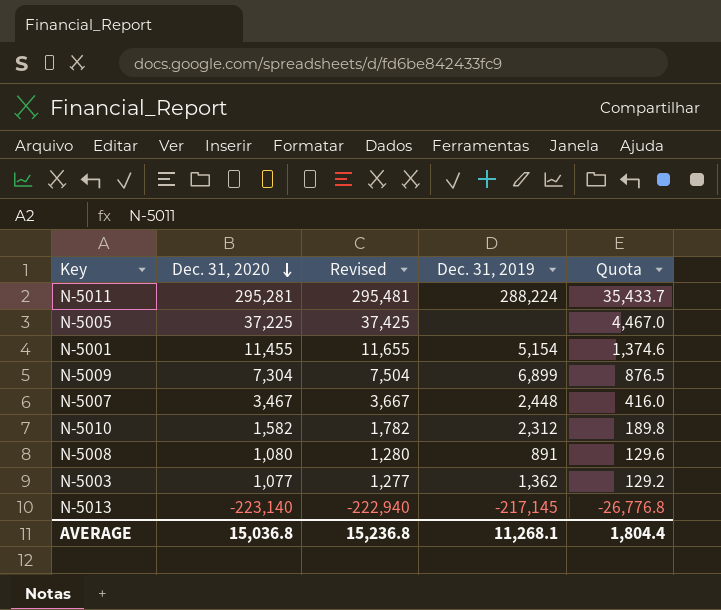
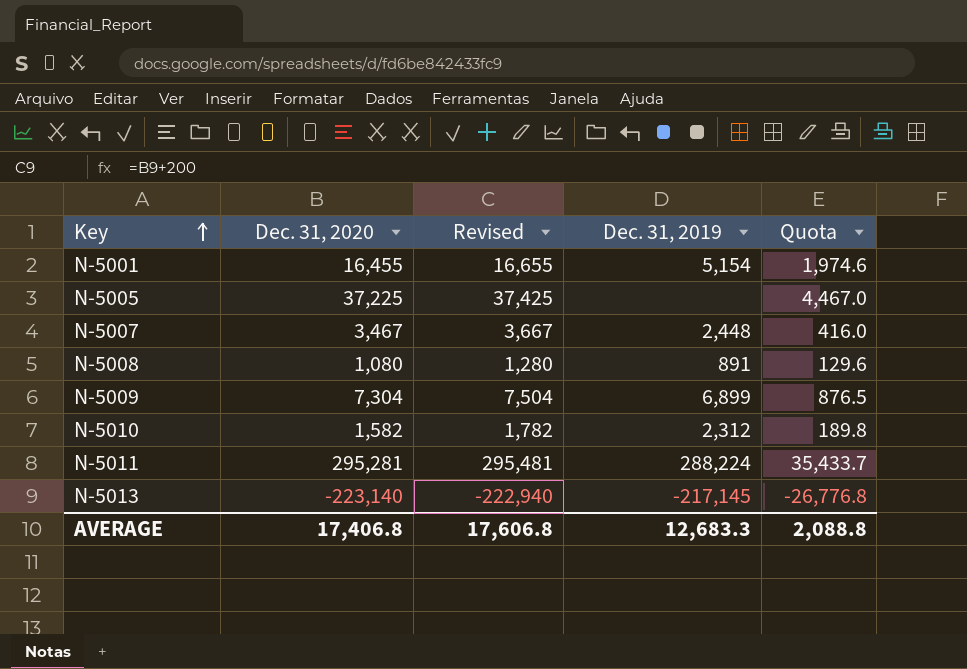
row order: Dec. 31, 2020 descending -> Key ascending
row N-5003: 1,077 | 1,277 | 1,362 | 129.2 -> none
N-5001 | Dec. 31, 2020: 11,455 -> 16,455
N-5001 | Revised: 11,655 -> 16,655
N-5001 | Quota: 1,374.6 -> 1,974.6
AVERAGE | Dec. 31, 2020: 15,036.8 -> 17,406.8
AVERAGE | Revised: 15,236.8 -> 17,606.8
AVERAGE | Dec. 31, 2019: 11,268.1 -> 12,683.3
AVERAGE | Quota: 1,804.4 -> 2,088.8

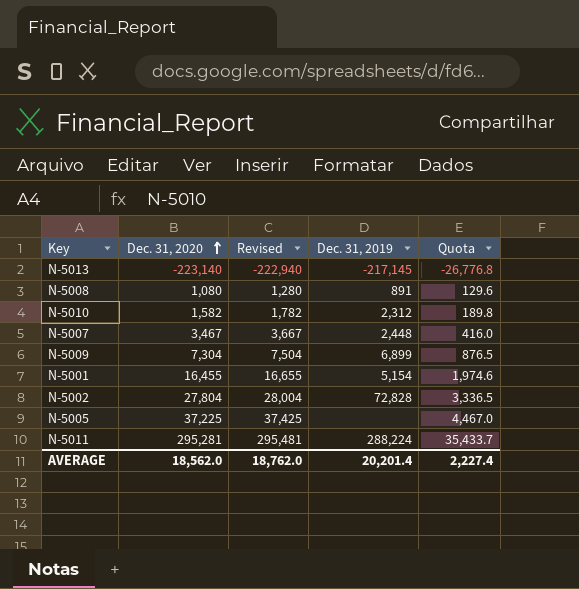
row order: Key ascending -> Dec. 31, 2020 ascending
row N-5002: none -> 27,804 | 28,004 | 72,828 | 3,336.5
AVERAGE | Dec. 31, 2020: 17,406.8 -> 18,562.0
AVERAGE | Revised: 17,606.8 -> 18,762.0
AVERAGE | Dec. 31, 2019: 12,683.3 -> 20,201.4
AVERAGE | Quota: 2,088.8 -> 2,227.4

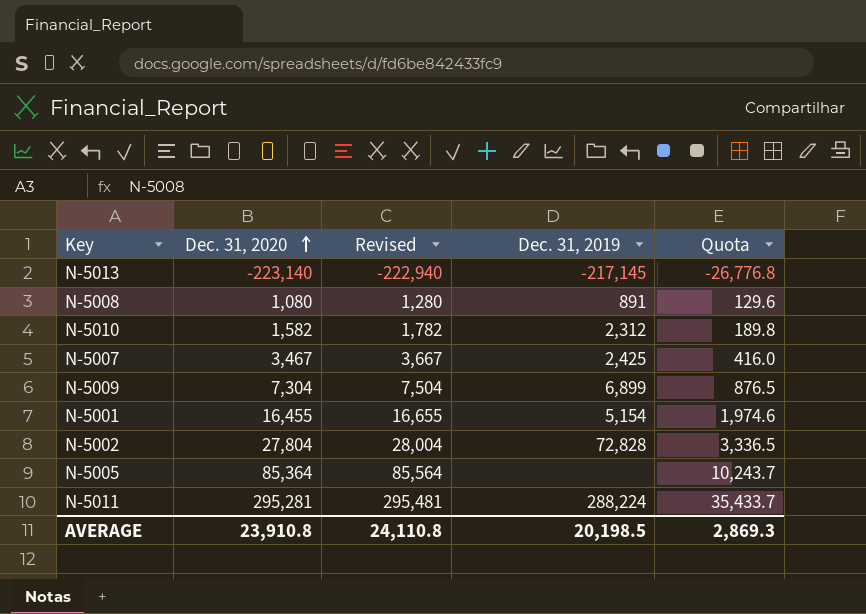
N-5007 | Dec. 31, 2019: 2,448 -> 2,425
N-5005 | Dec. 31, 2020: 37,225 -> 85,364
N-5005 | Revised: 37,425 -> 85,564
N-5005 | Quota: 4,467.0 -> 10,243.7
AVERAGE | Dec. 31, 2020: 18,562.0 -> 23,910.8
AVERAGE | Revised: 18,762.0 -> 24,110.8
AVERAGE | Dec. 31, 2019: 20,201.4 -> 20,198.5
AVERAGE | Quota: 2,227.4 -> 2,869.3

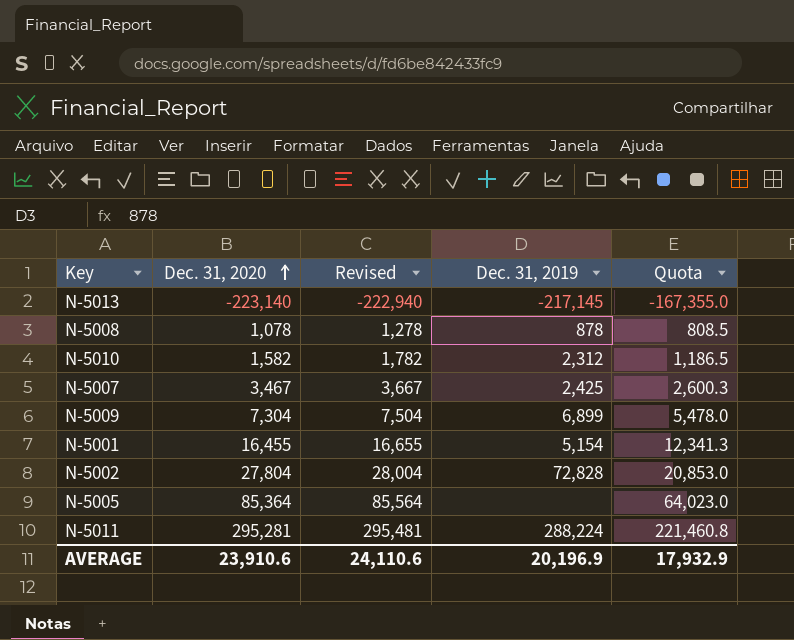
column Quota | formula: [Dec. 31, 2020] * 0.12 -> [Dec. 31, 2020] * 0.75
N-5008 | Dec. 31, 2020: 1,080 -> 1,078
N-5008 | Revised: 1,280 -> 1,278
N-5008 | Dec. 31, 2019: 891 -> 878
AVERAGE | Dec. 31, 2020: 23,910.8 -> 23,910.6
AVERAGE | Revised: 24,110.8 -> 24,110.6
AVERAGE | Dec. 31, 2019: 20,198.5 -> 20,196.9
AVERAGE | Quota: 2,869.3 -> 17,932.9

